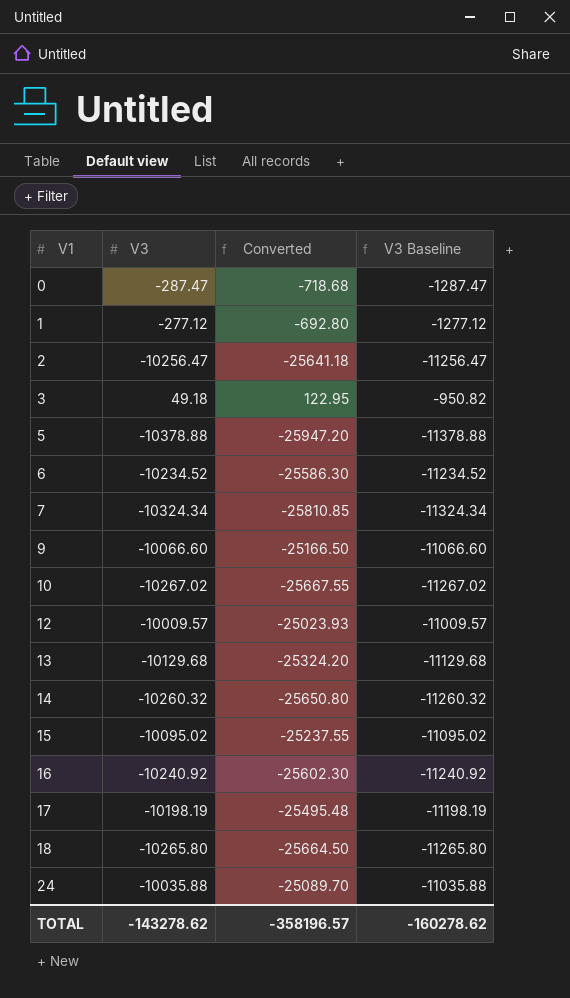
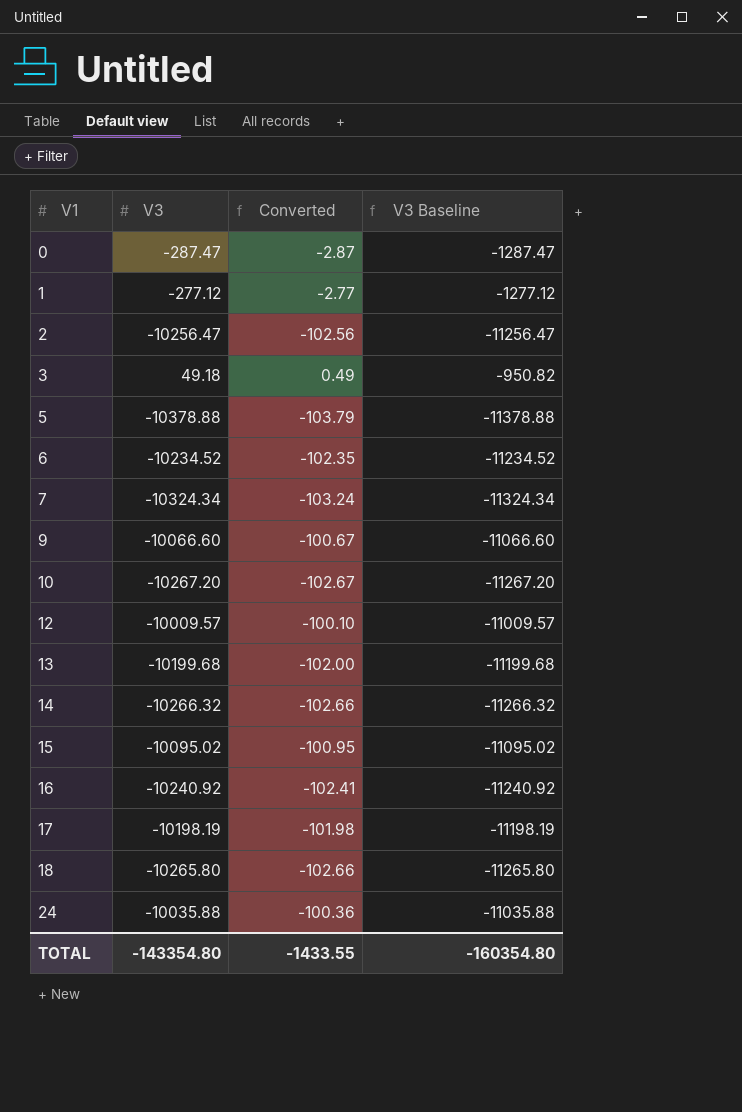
column Converted | formula: [V3] * 2.5 -> [V3] * 0.01
10 | V3: -10267.02 -> -10267.20
10 | V3 Baseline: -11267.02 -> -11267.20
13 | V3: -10129.68 -> -10199.68
13 | V3 Baseline: -11129.68 -> -11199.68
14 | V3: -10260.32 -> -10266.32
14 | V3 Baseline: -11260.32 -> -11266.32
TOTAL | V3: -143278.62 -> -143354.80
TOTAL | Converted: -358196.57 -> -1433.55
TOTAL | V3 Baseline: -160278.62 -> -160354.80

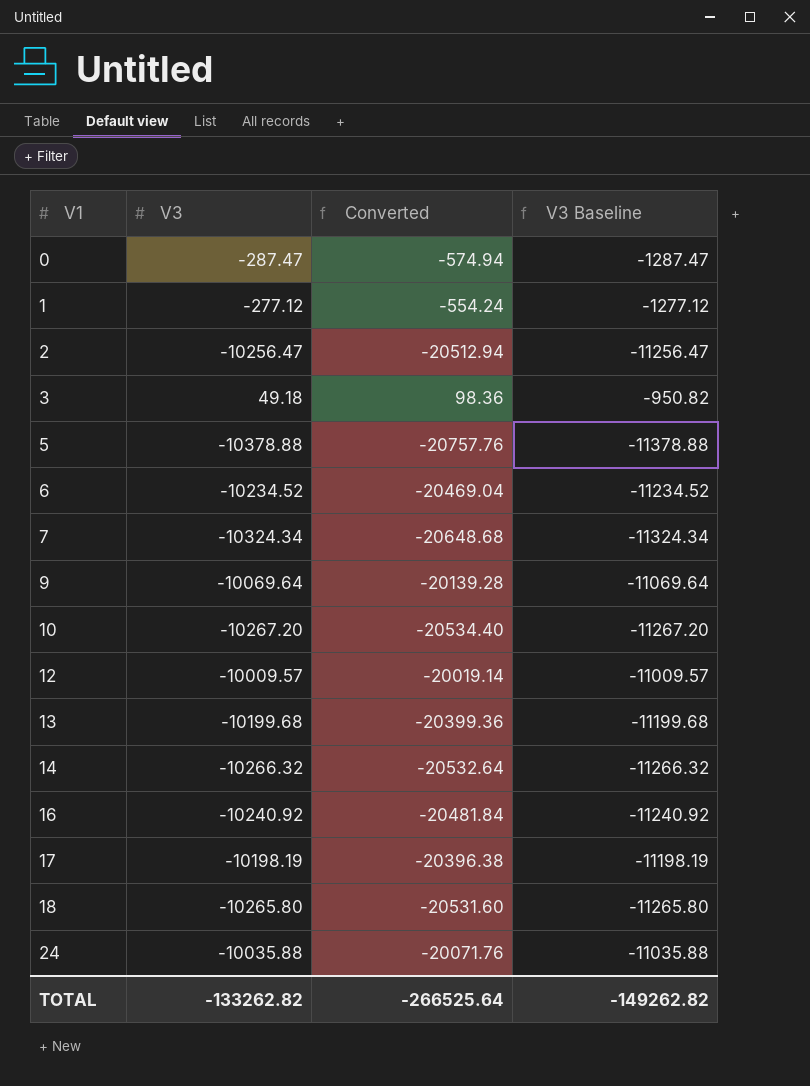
column Converted | formula: [V3] * 0.01 -> [V3] * 2
row 15: -10095.02 | -100.95 | -11095.02 -> none
9 | V3: -10066.60 -> -10069.64
9 | V3 Baseline: -11066.60 -> -11069.64
TOTAL | V3: -143354.80 -> -133262.82
TOTAL | Converted: -1433.55 -> -266525.64
TOTAL | V3 Baseline: -160354.80 -> -149262.82

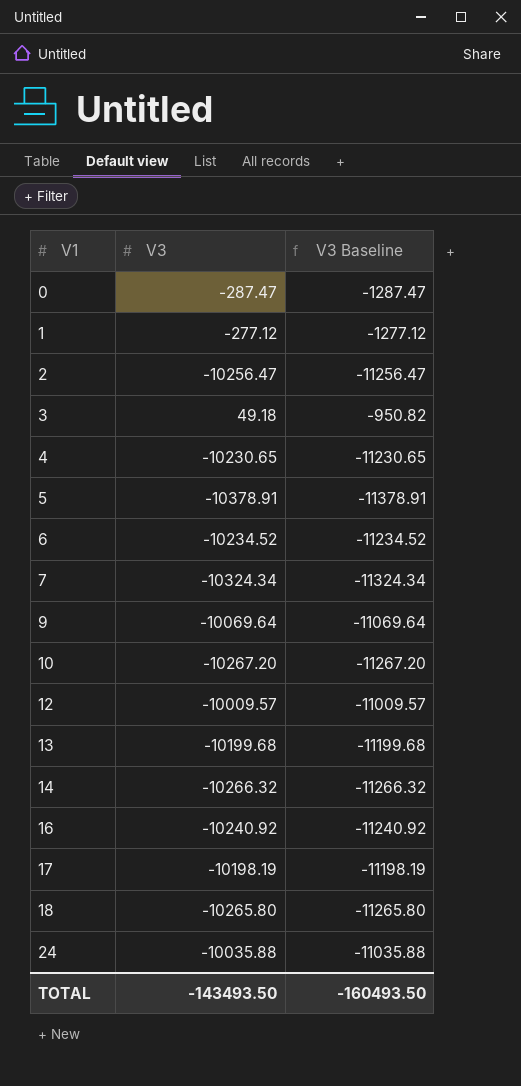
column Converted | formula: [V3] * 2 -> none
row 4: none -> -10230.65 | -11230.65
5 | V3: -10378.88 -> -10378.91
5 | V3 Baseline: -11378.88 -> -11378.91
TOTAL | V3: -133262.82 -> -143493.50
TOTAL | V3 Baseline: -149262.82 -> -160493.50

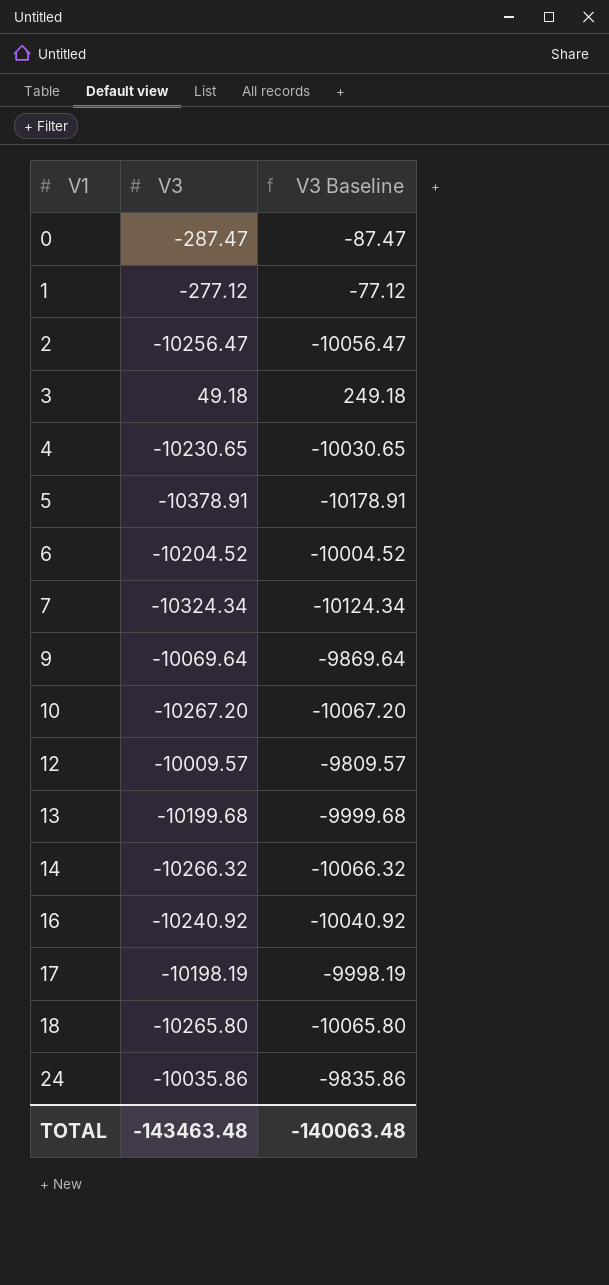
column V3 Baseline | formula: [V3] - 1000 -> [V3] + 200
6 | V3: -10234.52 -> -10204.52
24 | V3: -10035.88 -> -10035.86
TOTAL | V3: -143493.50 -> -143463.48
TOTAL | V3 Baseline: -160493.50 -> -140063.48

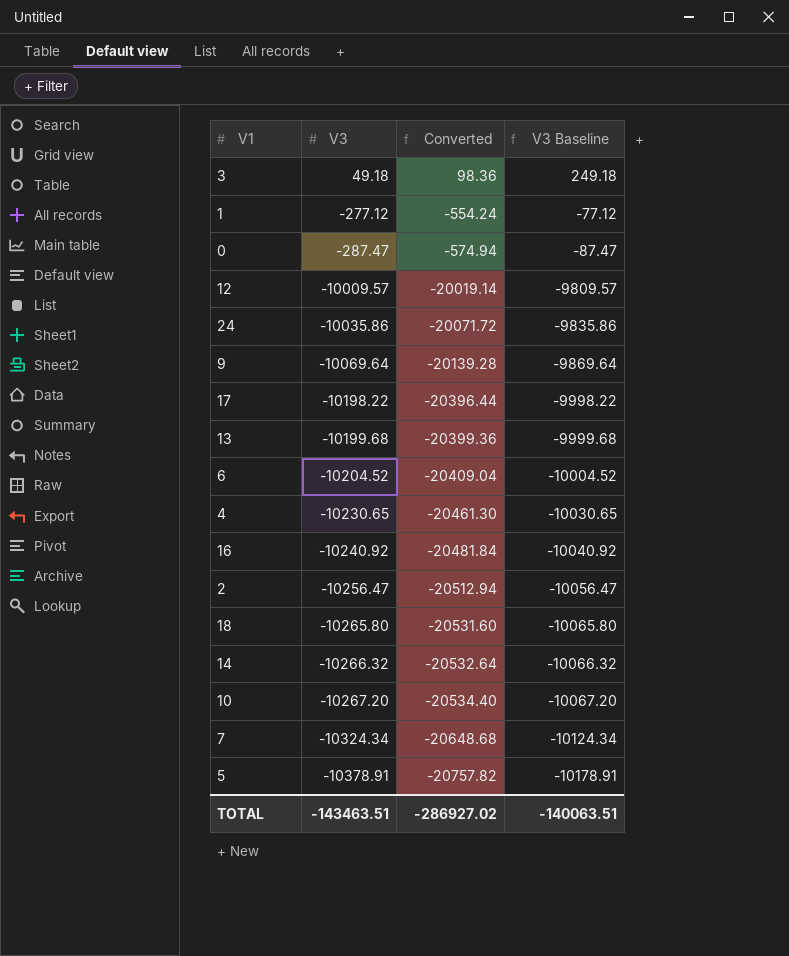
row order: V1 ascending -> V3 descending
column Converted | formula: none -> [V3] * 2
17 | V3: -10198.19 -> -10198.22
17 | V3 Baseline: -9998.19 -> -9998.22
TOTAL | V3: -143463.48 -> -143463.51
TOTAL | V3 Baseline: -140063.48 -> -140063.51

